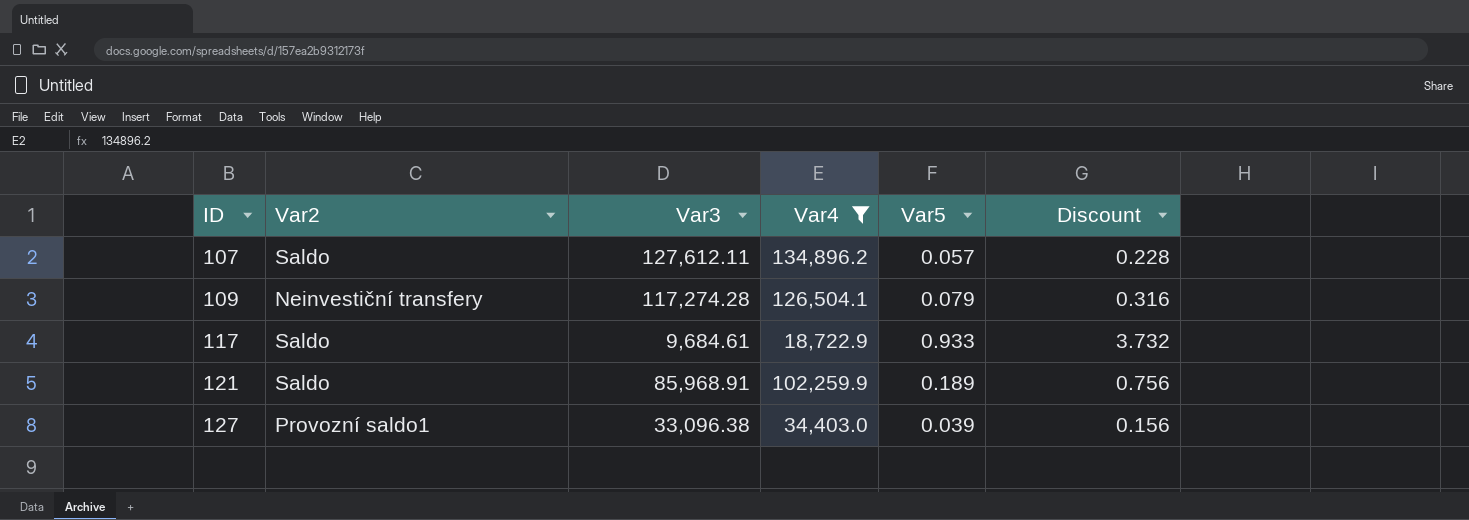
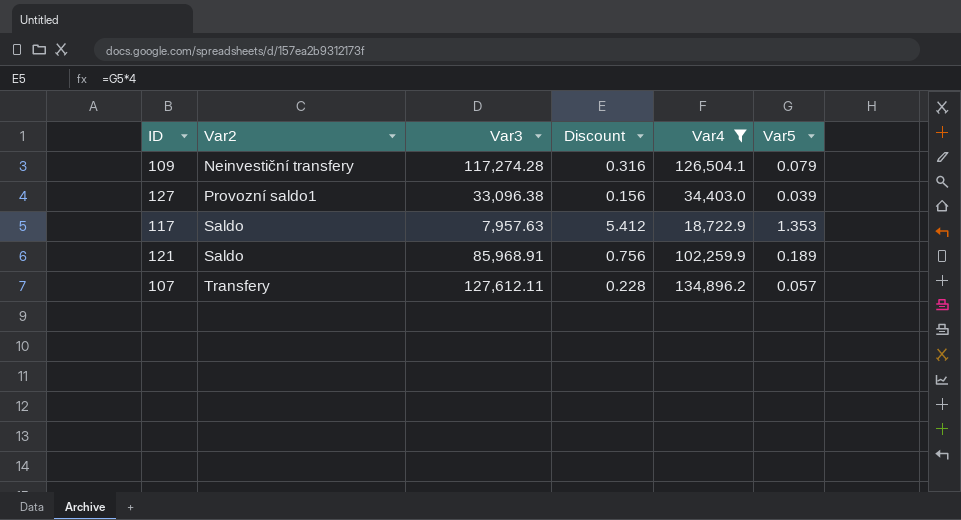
row order: ID ascending -> Var2 ascending
column Discount | position: 6 -> 4
117 | Var3: 9,684.61 -> 7,957.63
117 | Discount: 3.732 -> 5.412
117 | Var5: 0.933 -> 1.353
107 | Var2: Saldo -> Transfery

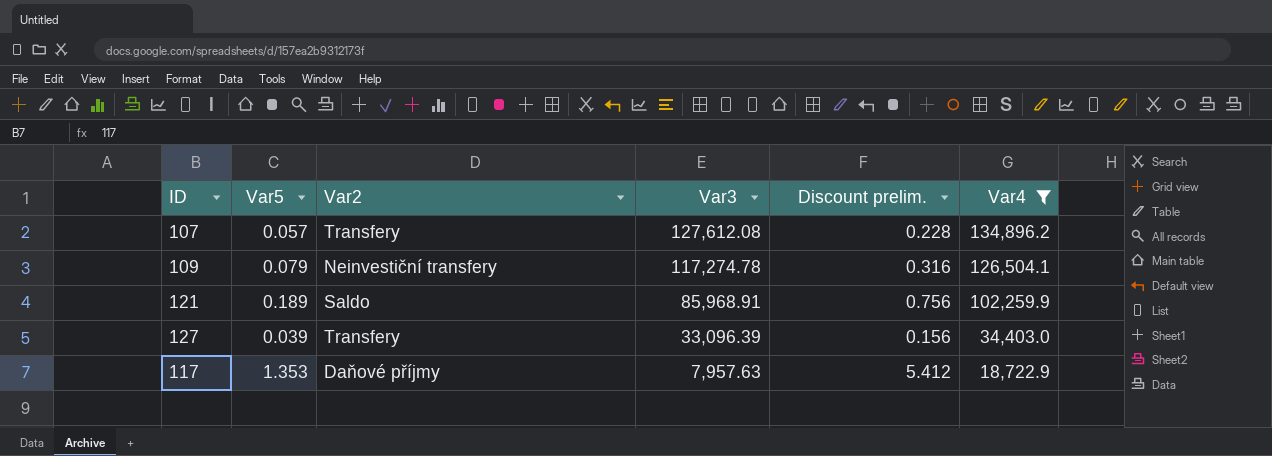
row order: Var2 ascending -> Var3 descending
column Var5 | position: 6 -> 2
column name: Discount -> Discount prelim.
107 | Var3: 127,612.11 -> 127,612.08
109 | Var3: 117,274.28 -> 117,274.78
127 | Var2: Provozní saldo1 -> Transfery
127 | Var3: 33,096.38 -> 33,096.39
117 | Var2: Saldo -> Daňové příjmy

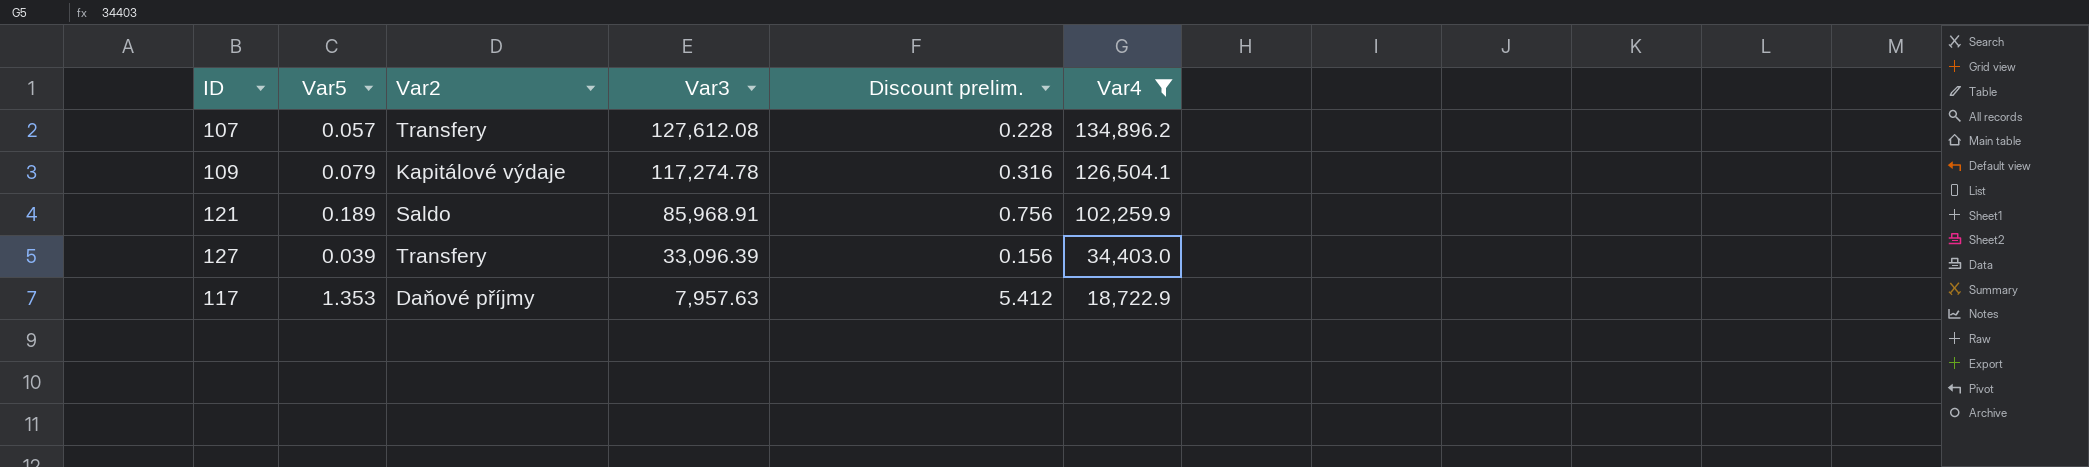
109 | Var2: Neinvestiční transfery -> Kapitálové výdaje

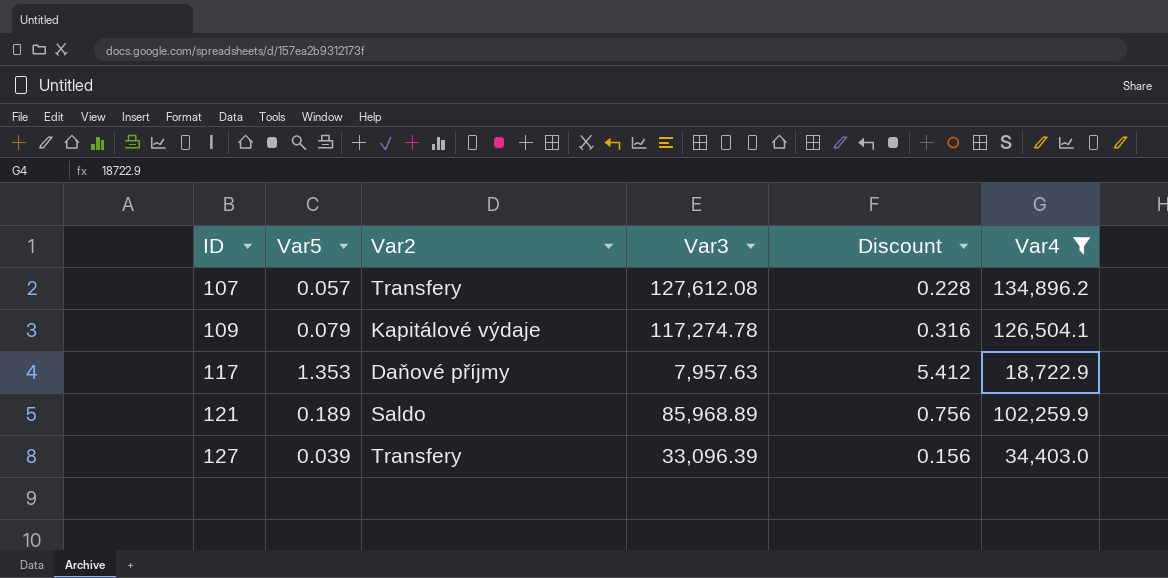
row order: Var3 descending -> ID ascending
column name: Discount prelim. -> Discount
121 | Var3: 85,968.91 -> 85,968.89

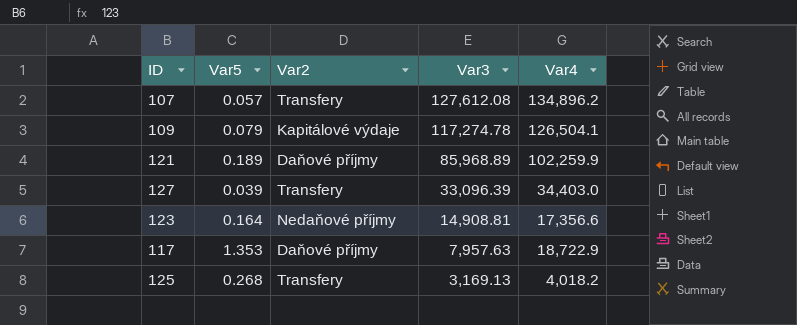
filter: Var4 >= 18,722.9 -> none
row order: ID ascending -> Var3 descending
column Discount | formula: [Var5] * 4 -> none
121 | Var2: Saldo -> Daňové příjmy

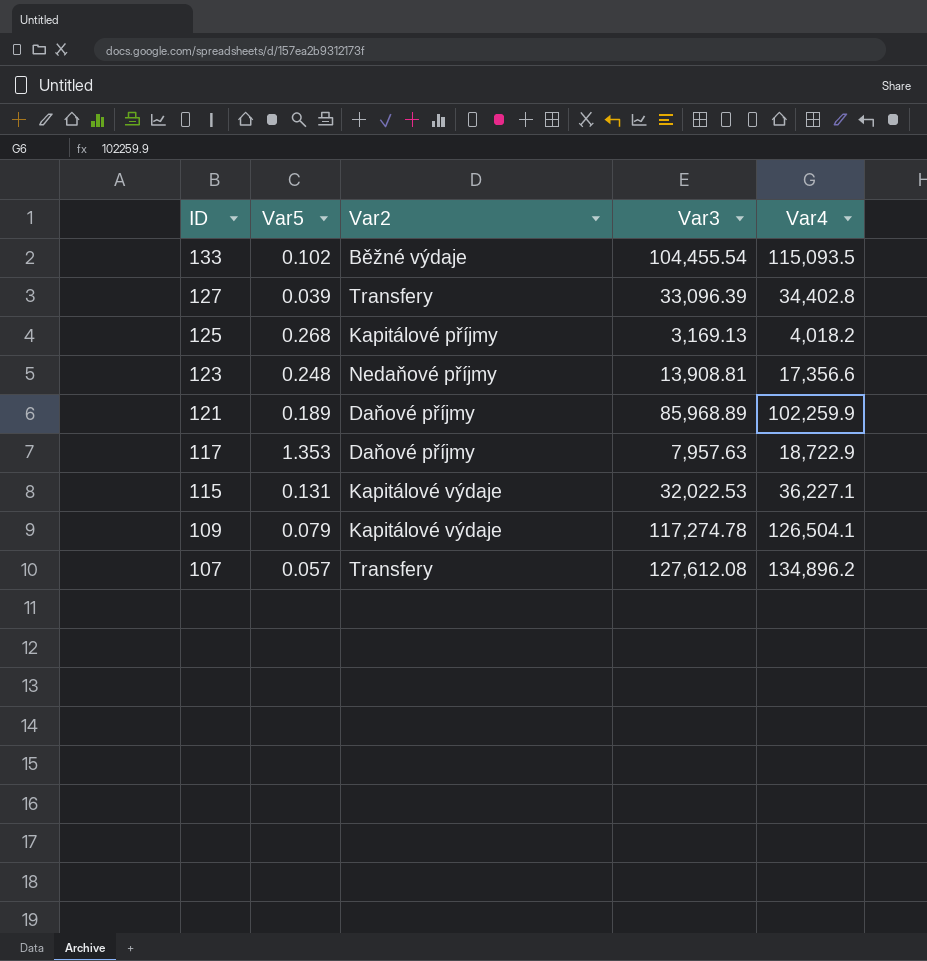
row order: Var3 descending -> ID descending
row 133: none -> 0.102 | Běžné výdaje | 104,455.54 | 115,093.5
127 | Var4: 34,403.0 -> 34,402.8
125 | Var2: Transfery -> Kapitálové příjmy
123 | Var5: 0.164 -> 0.248
123 | Var3: 14,908.81 -> 13,908.81
row 115: none -> 0.131 | Kapitálové výdaje | 32,022.53 | 36,227.1

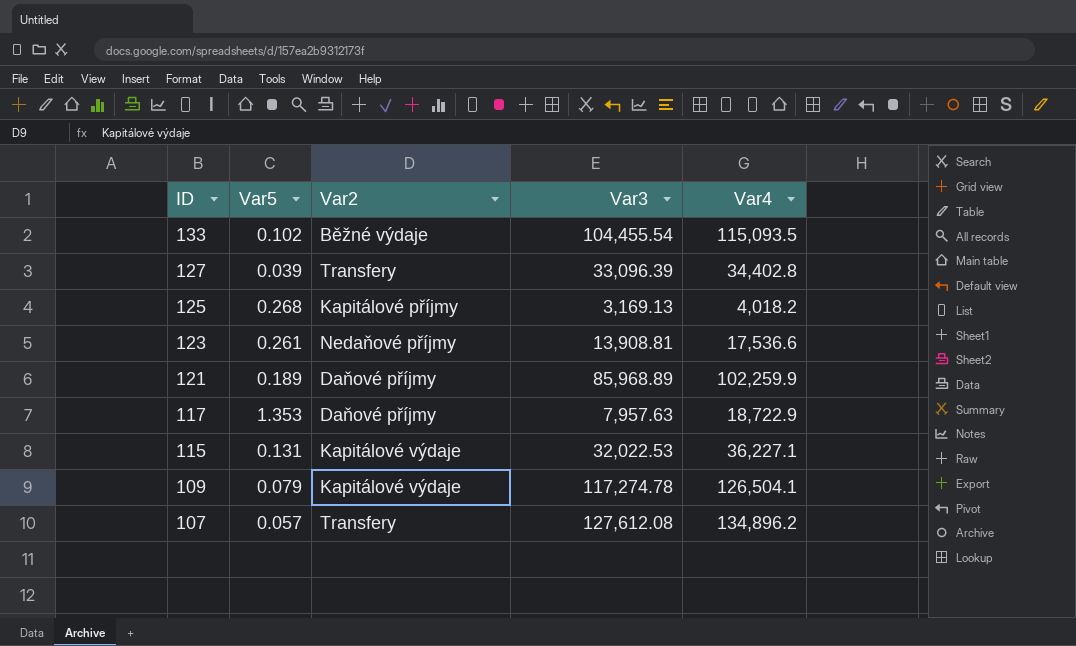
123 | Var5: 0.248 -> 0.261
123 | Var4: 17,356.6 -> 17,536.6

